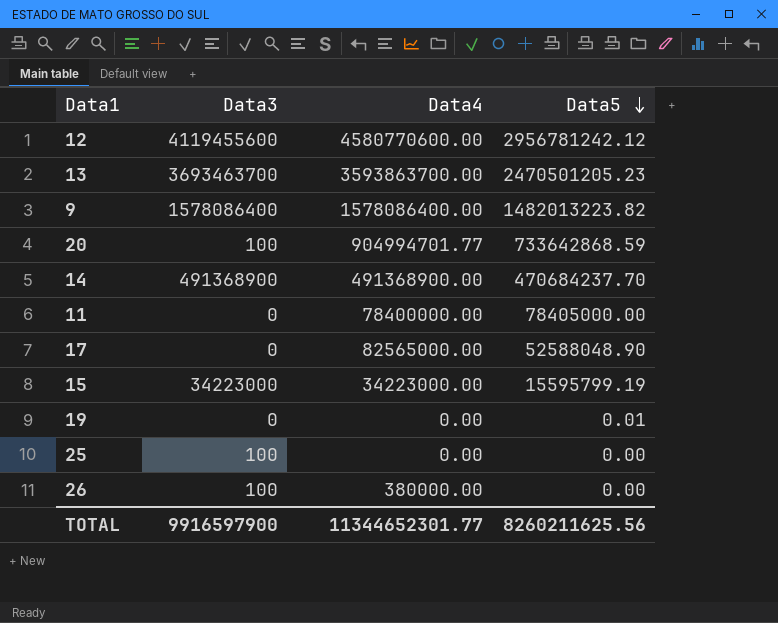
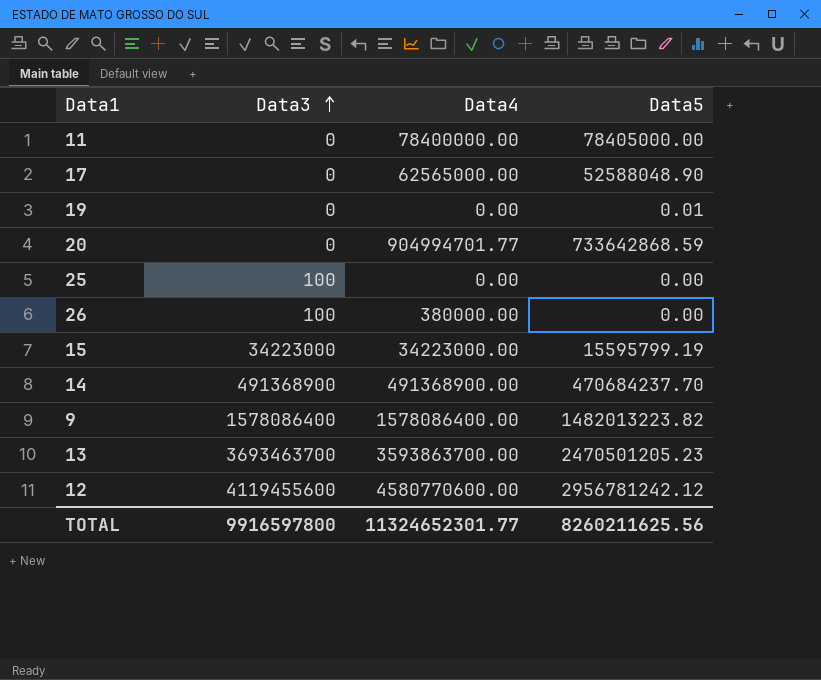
row order: Data5 descending -> Data3 ascending
17 | Data4: 82565000.00 -> 62565000.00
20 | Data3: 100 -> 0
TOTAL | Data3: 9916597900 -> 9916597800
TOTAL | Data4: 11344652301.77 -> 11324652301.77

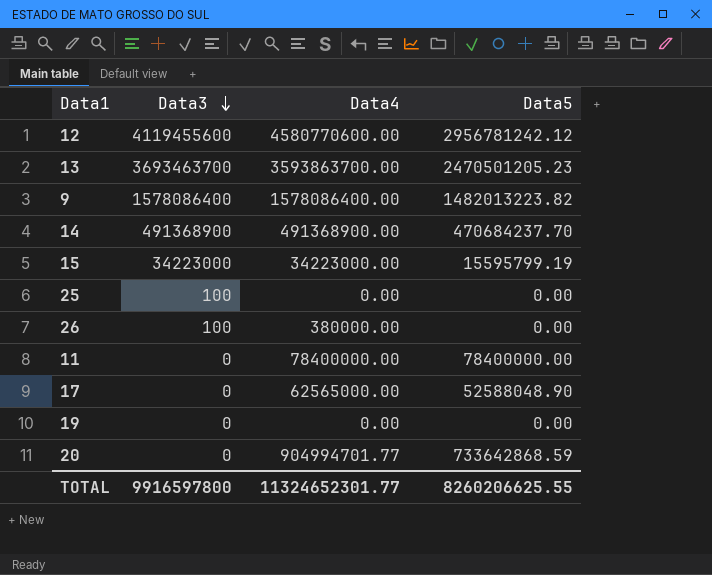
row order: Data3 ascending -> Data3 descending
11 | Data5: 78405000.00 -> 78400000.00
19 | Data5: 0.01 -> 0.00
TOTAL | Data5: 8260211625.56 -> 8260206625.55

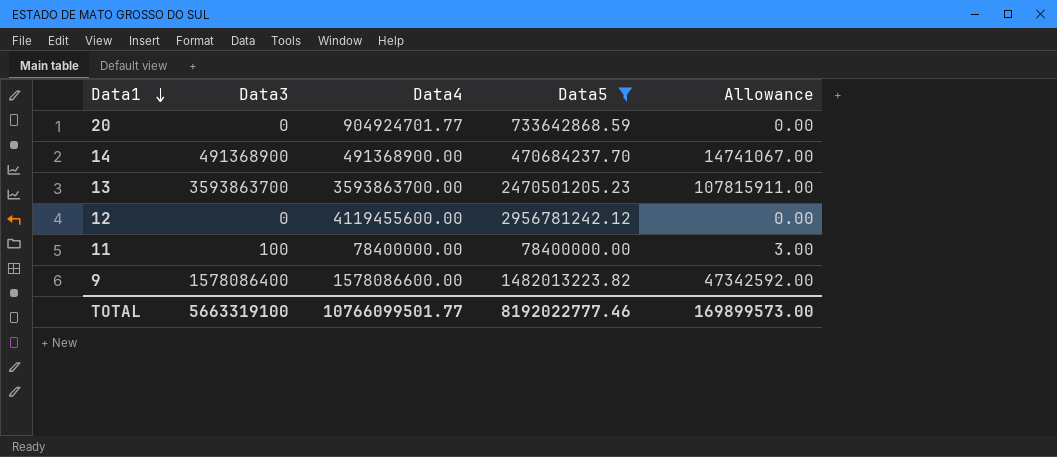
filter: none -> Data5 >= 78400000.00
row order: Data3 descending -> Data1 descending
column Allowance | formula: none -> [Data3] * 0.03
20 | Data4: 904994701.77 -> 904924701.77
13 | Data3: 3693463700 -> 3593863700
12 | Data3: 4119455600 -> 0
12 | Data4: 4580770600.00 -> 4119455600.00
11 | Data3: 0 -> 100
9 | Data4: 1578086400.00 -> 1578086600.00
TOTAL | Data3: 9916597800 -> 5663319100
TOTAL | Data4: 11324652301.77 -> 10766099501.77
TOTAL | Data5: 8260206625.55 -> 8192022777.46

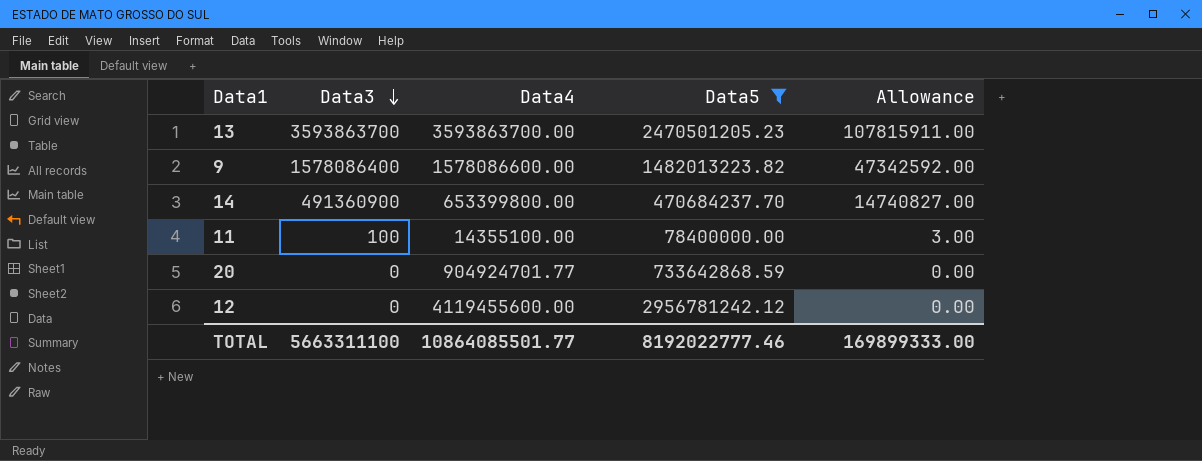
row order: Data1 descending -> Data3 descending
14 | Data3: 491368900 -> 491360900
14 | Data4: 491368900.00 -> 653399800.00
14 | Allowance: 14741067.00 -> 14740827.00
11 | Data4: 78400000.00 -> 14355100.00
TOTAL | Data3: 5663319100 -> 5663311100
TOTAL | Data4: 10766099501.77 -> 10864085501.77
TOTAL | Allowance: 169899573.00 -> 169899333.00

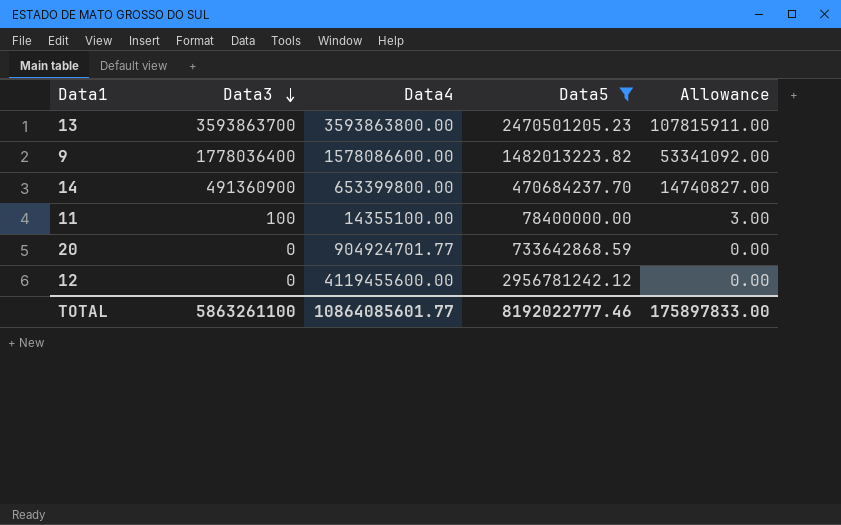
13 | Data4: 3593863700.00 -> 3593863800.00
9 | Data3: 1578086400 -> 1778036400
9 | Allowance: 47342592.00 -> 53341092.00
TOTAL | Data3: 5663311100 -> 5863261100
TOTAL | Data4: 10864085501.77 -> 10864085601.77
TOTAL | Allowance: 169899333.00 -> 175897833.00

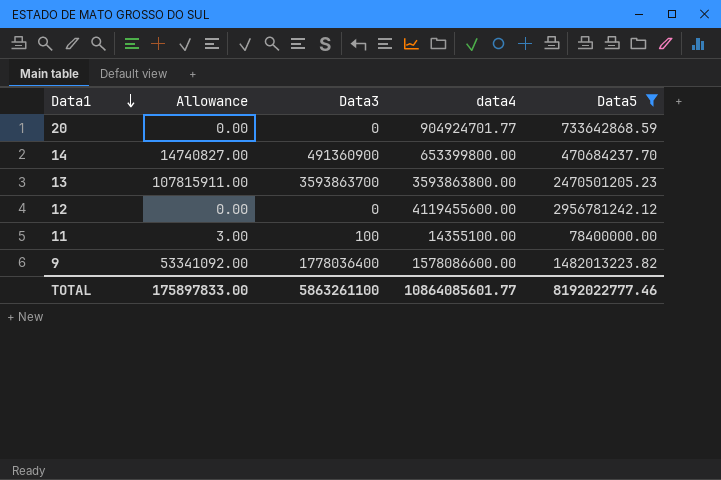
row order: Data3 descending -> Data1 descending
column Allowance | position: 5 -> 2
column name: Data4 -> data4

